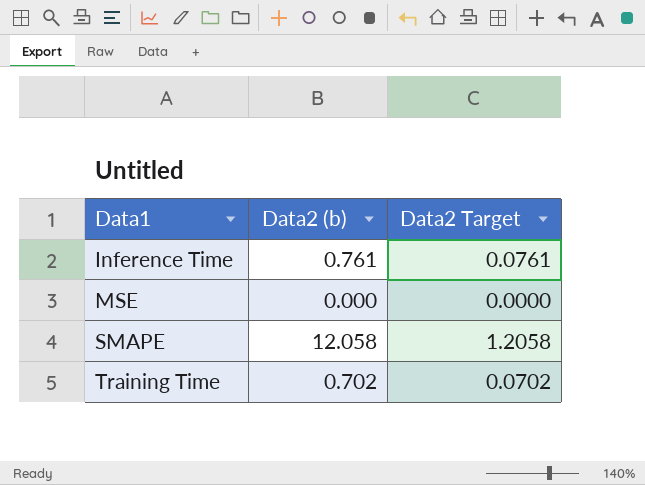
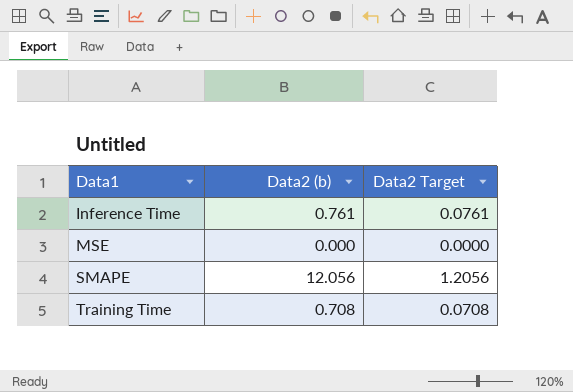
SMAPE | Data2 (b): 12.058 -> 12.056
SMAPE | Data2 Target: 1.2058 -> 1.2056
Training Time | Data2 (b): 0.702 -> 0.708
Training Time | Data2 Target: 0.0702 -> 0.0708

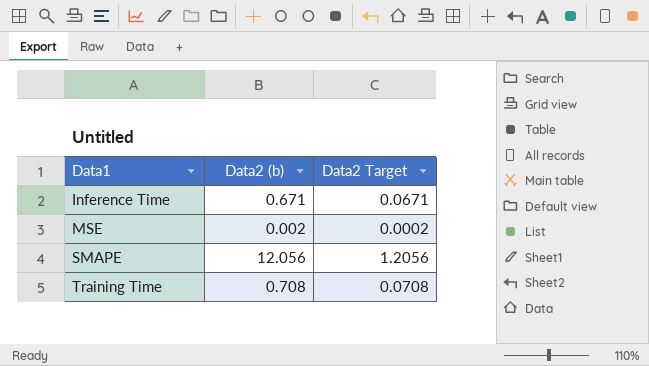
Inference Time | Data2 (b): 0.761 -> 0.671
Inference Time | Data2 Target: 0.0761 -> 0.0671
MSE | Data2 (b): 0.000 -> 0.002
MSE | Data2 Target: 0.0000 -> 0.0002

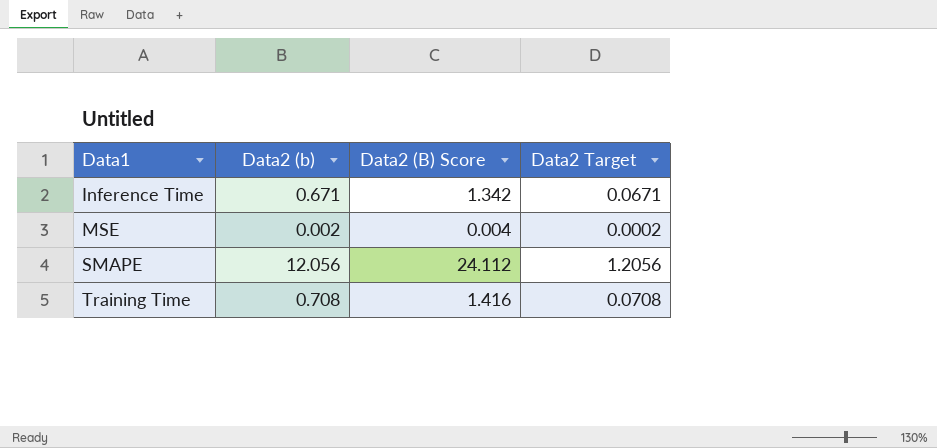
column Data2 (B) Score | formula: none -> [Data2 (b)] * 2

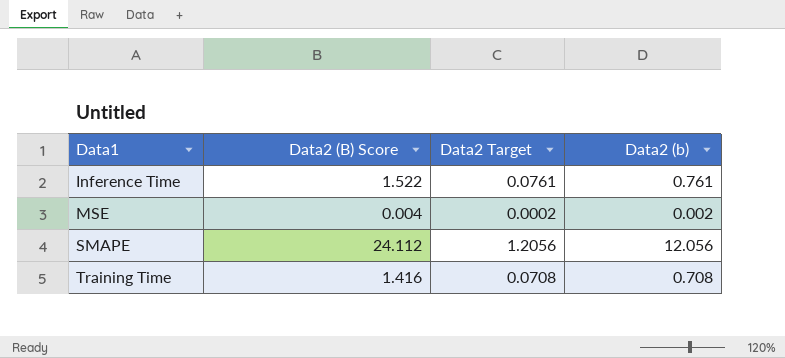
column Data2 (b) | position: 2 -> 4
Inference Time | Data2 (B) Score: 1.342 -> 1.522
Inference Time | Data2 Target: 0.0671 -> 0.0761
Inference Time | Data2 (b): 0.671 -> 0.761

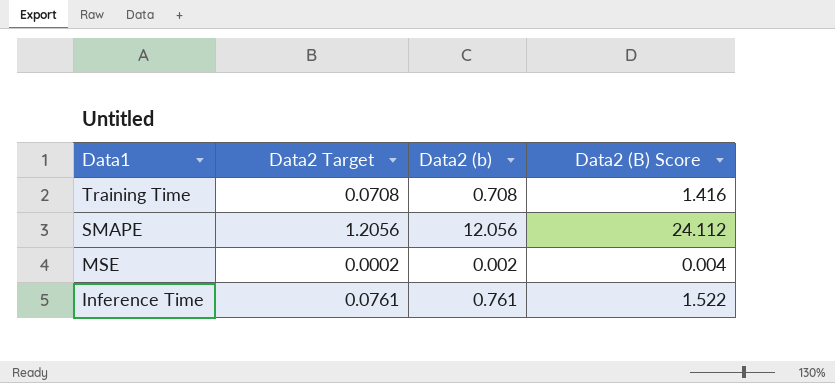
row order: Data1 ascending -> Data1 descending
column Data2 (B) Score | position: 2 -> 4

